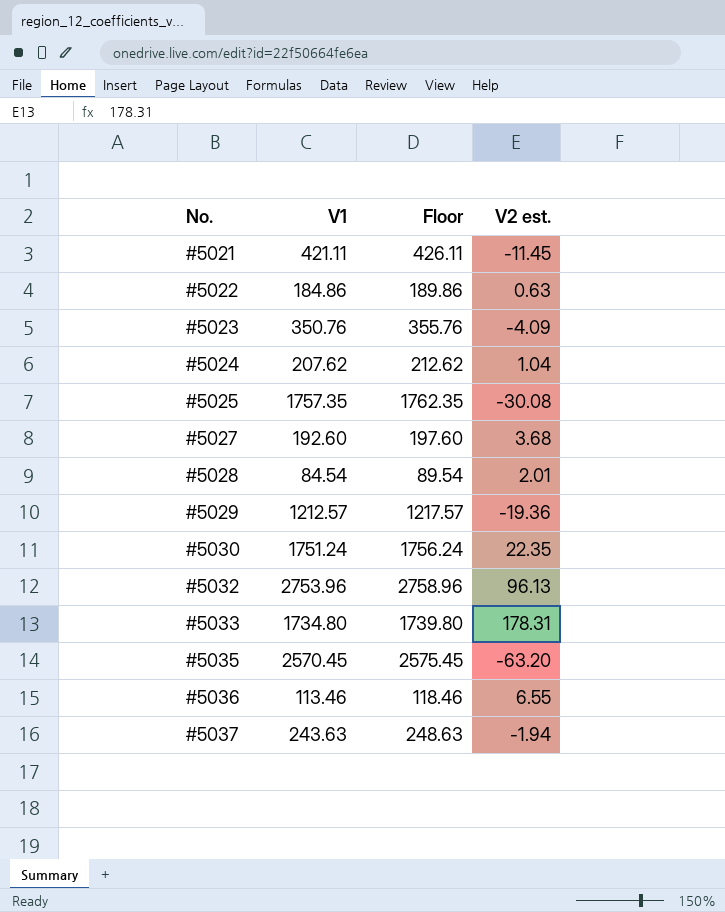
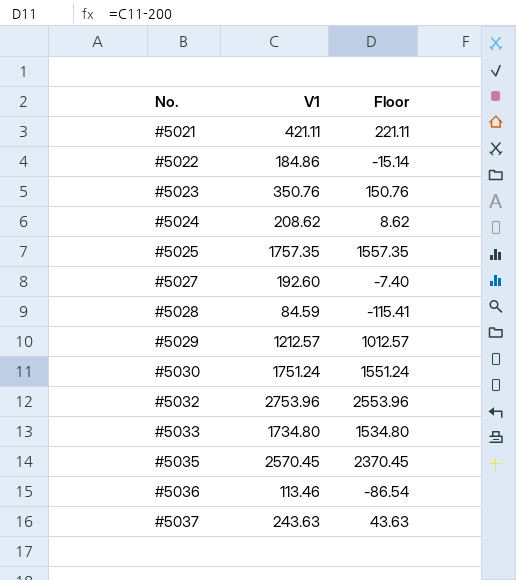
column V2 est. | position: 4 -> none
column Floor | formula: [V1] + 5 -> [V1] - 200
#5024 | V1: 207.62 -> 208.62
#5028 | V1: 84.54 -> 84.59

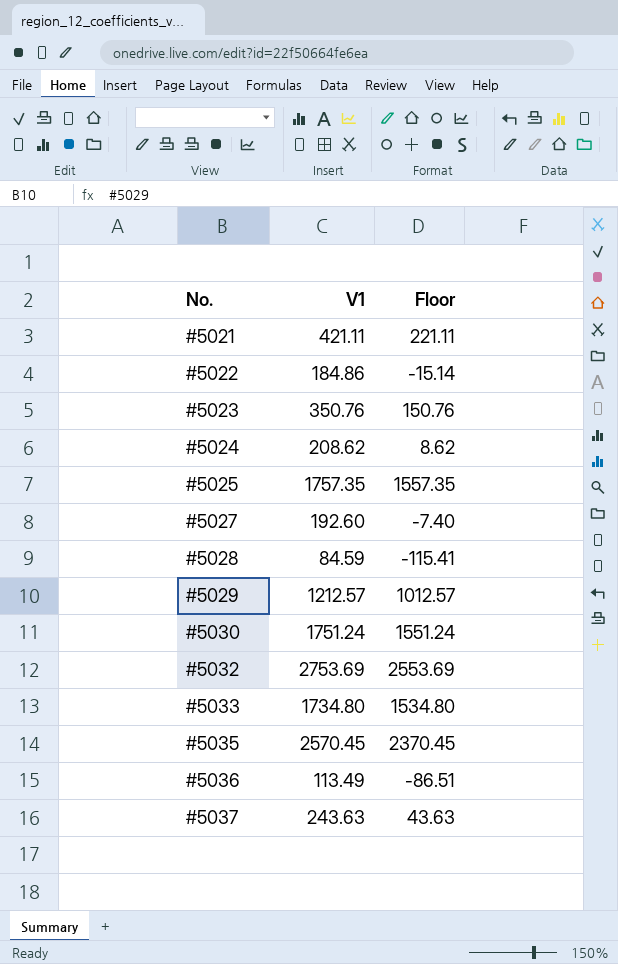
#5032 | V1: 2753.96 -> 2753.69
#5032 | Floor: 2553.96 -> 2553.69
#5036 | V1: 113.46 -> 113.49
#5036 | Floor: -86.54 -> -86.51

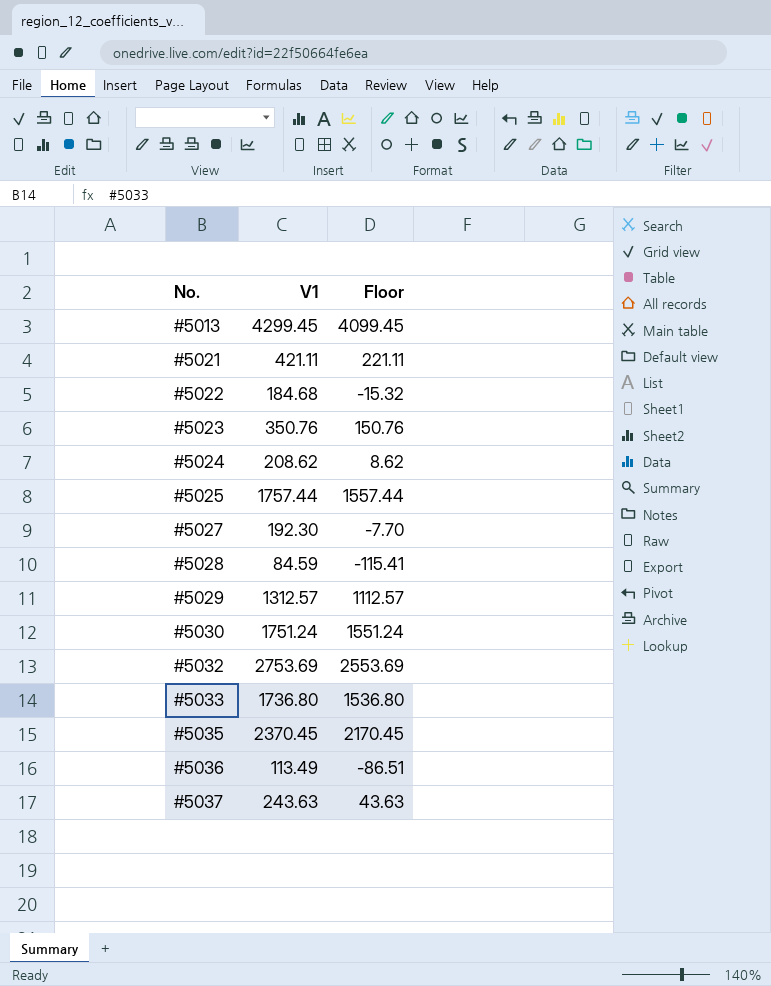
row #5013: none -> 4299.45 | 4099.45
#5022 | V1: 184.86 -> 184.68
#5022 | Floor: -15.14 -> -15.32
#5025 | V1: 1757.35 -> 1757.44
#5025 | Floor: 1557.35 -> 1557.44
#5027 | V1: 192.60 -> 192.30
#5027 | Floor: -7.40 -> -7.70
#5029 | V1: 1212.57 -> 1312.57
#5029 | Floor: 1012.57 -> 1112.57
#5033 | V1: 1734.80 -> 1736.80
#5033 | Floor: 1534.80 -> 1536.80
#5035 | V1: 2570.45 -> 2370.45
#5035 | Floor: 2370.45 -> 2170.45

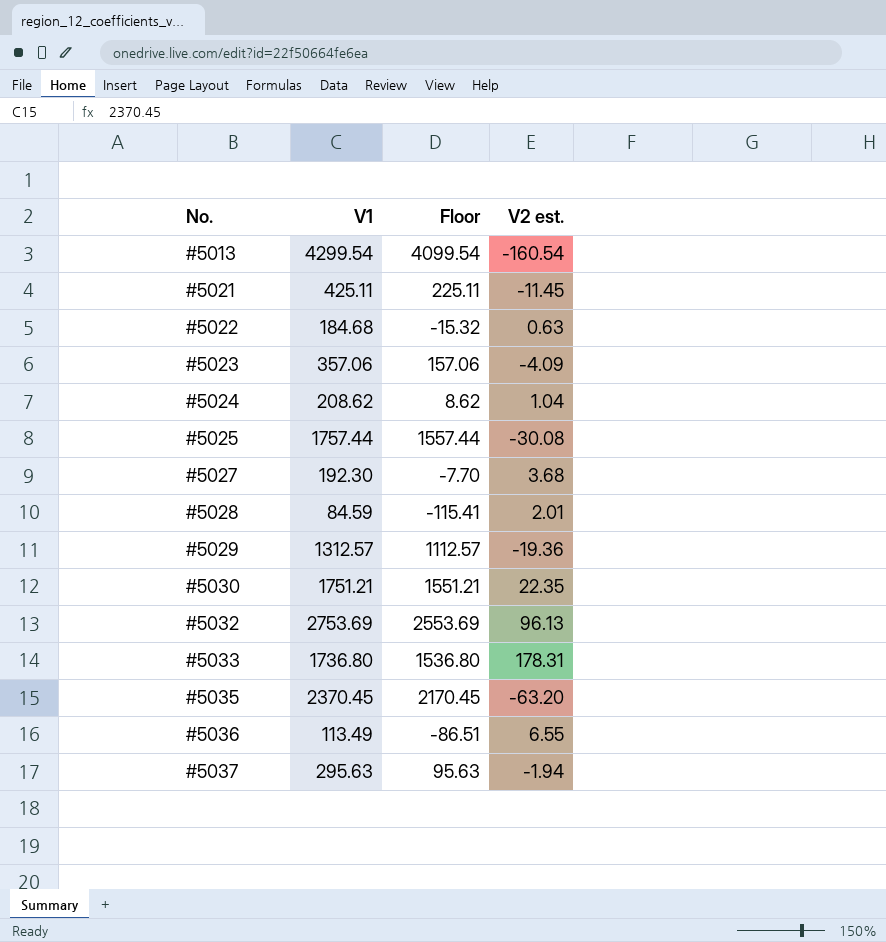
column V2 est. | position: none -> 4
#5013 | V1: 4299.45 -> 4299.54
#5013 | Floor: 4099.45 -> 4099.54
#5021 | V1: 421.11 -> 425.11
#5021 | Floor: 221.11 -> 225.11
#5023 | V1: 350.76 -> 357.06
#5023 | Floor: 150.76 -> 157.06
#5030 | V1: 1751.24 -> 1751.21
#5030 | Floor: 1551.24 -> 1551.21
#5037 | V1: 243.63 -> 295.63
#5037 | Floor: 43.63 -> 95.63

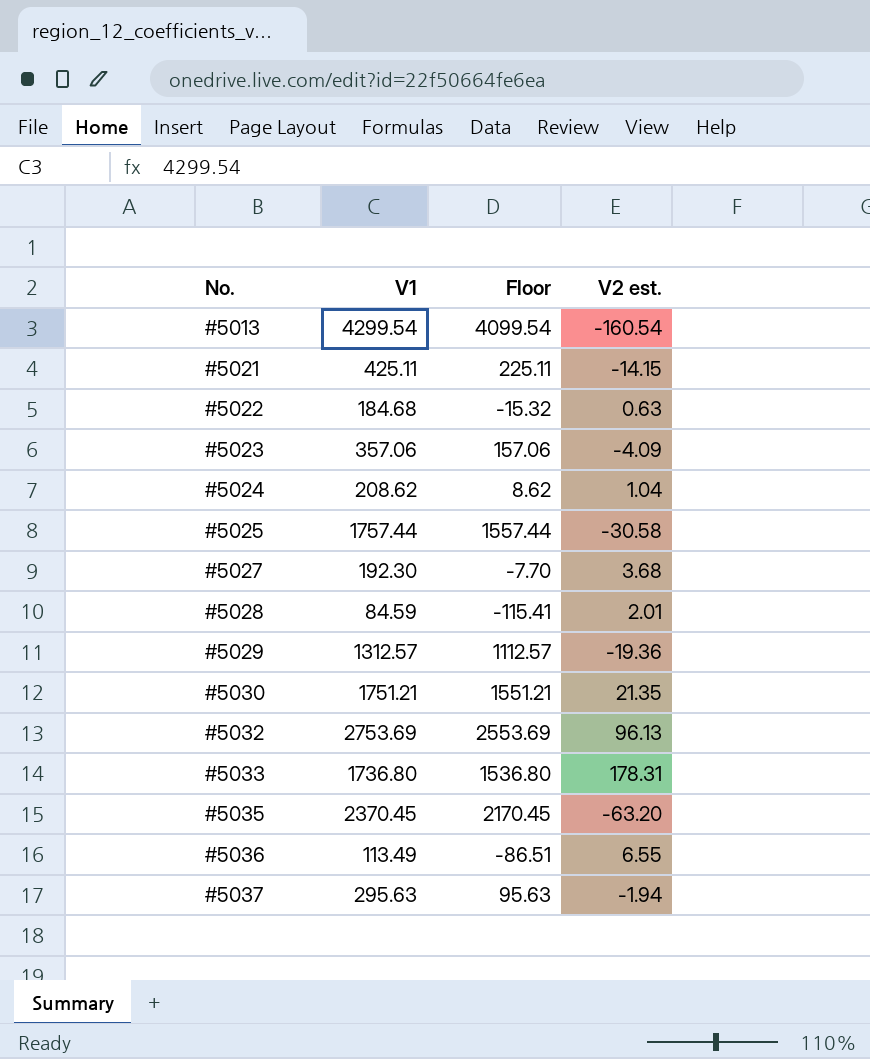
#5021 | V2 est.: -11.45 -> -14.15
#5025 | V2 est.: -30.08 -> -30.58
#5030 | V2 est.: 22.35 -> 21.35

